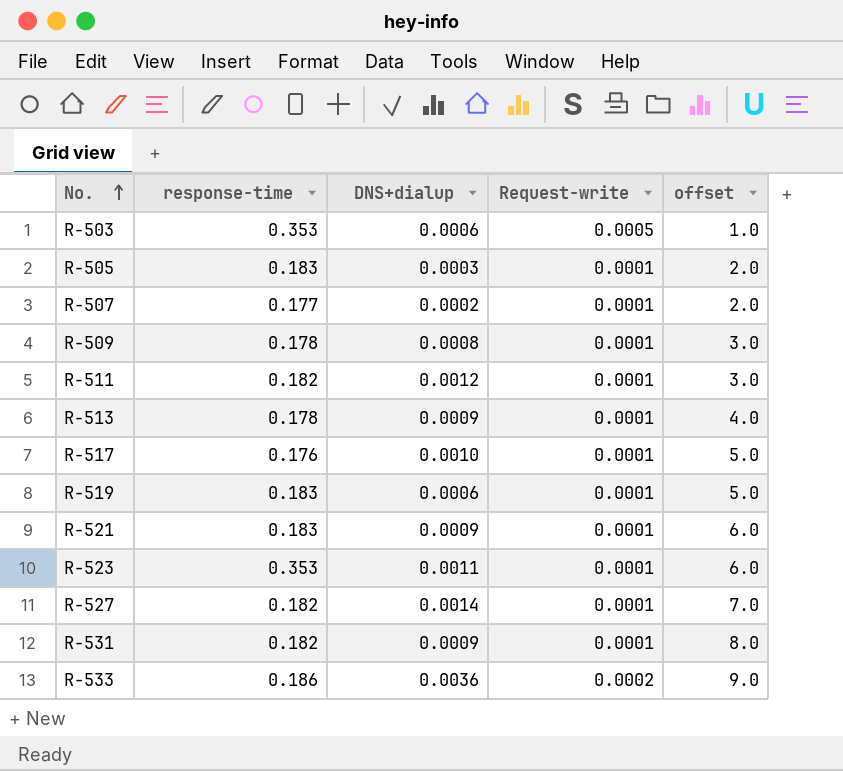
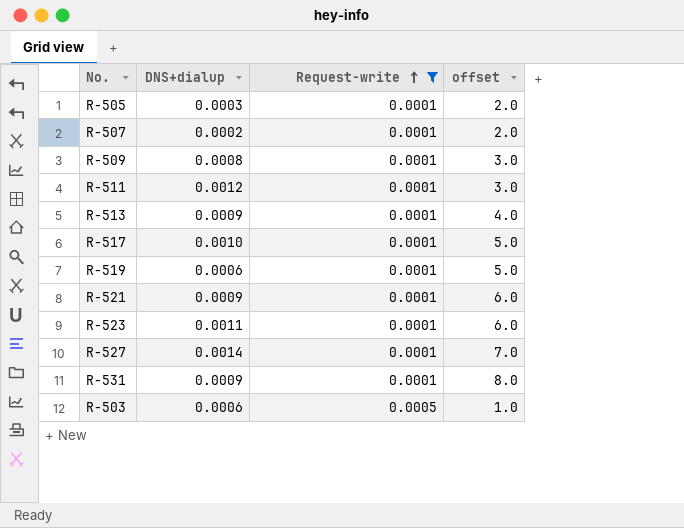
filter: none -> Request-write != 0.0002
row order: No. ascending -> Request-write ascending
column response-time | position: 2 -> none

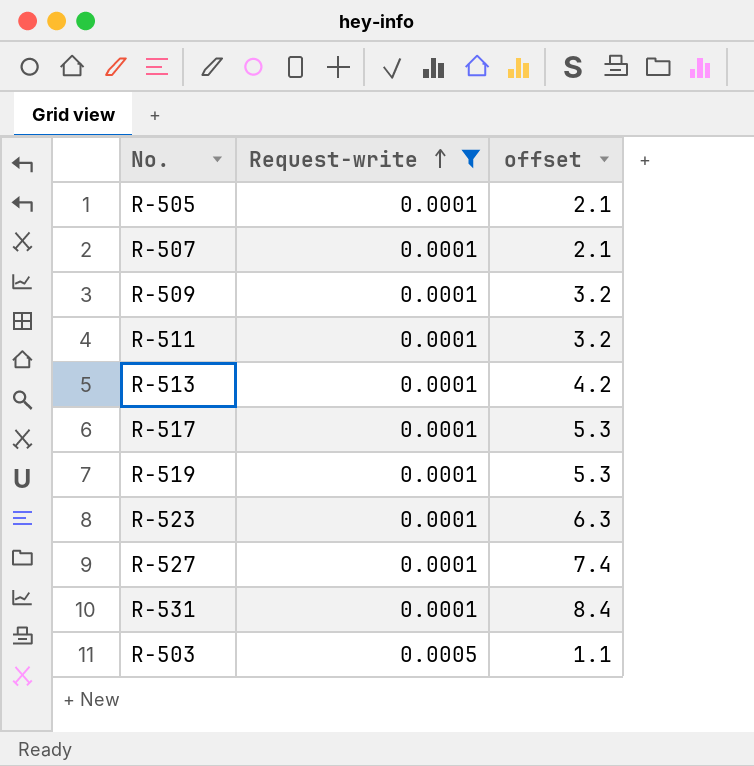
column DNS+dialup | position: 2 -> none
row R-521: 0.0009 | 0.0001 | 6.0 -> none
R-505 | offset: 2.0 -> 2.1
R-507 | offset: 2.0 -> 2.1
R-509 | offset: 3.0 -> 3.2
R-511 | offset: 3.0 -> 3.2
R-513 | offset: 4.0 -> 4.2
R-517 | offset: 5.0 -> 5.3
R-519 | offset: 5.0 -> 5.3
R-523 | offset: 6.0 -> 6.3
R-527 | offset: 7.0 -> 7.4
R-531 | offset: 8.0 -> 8.4
R-503 | offset: 1.0 -> 1.1

